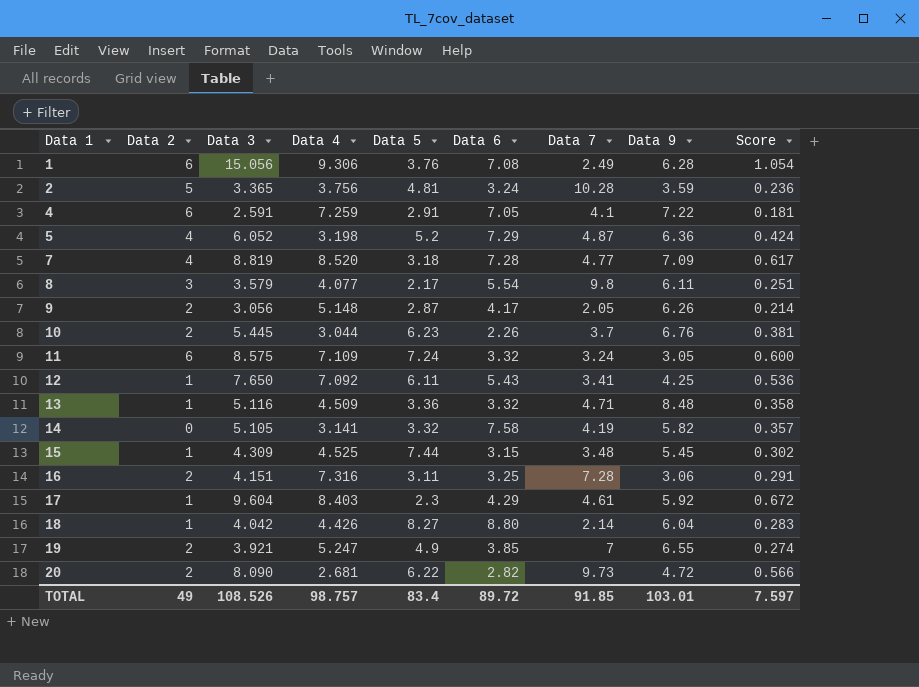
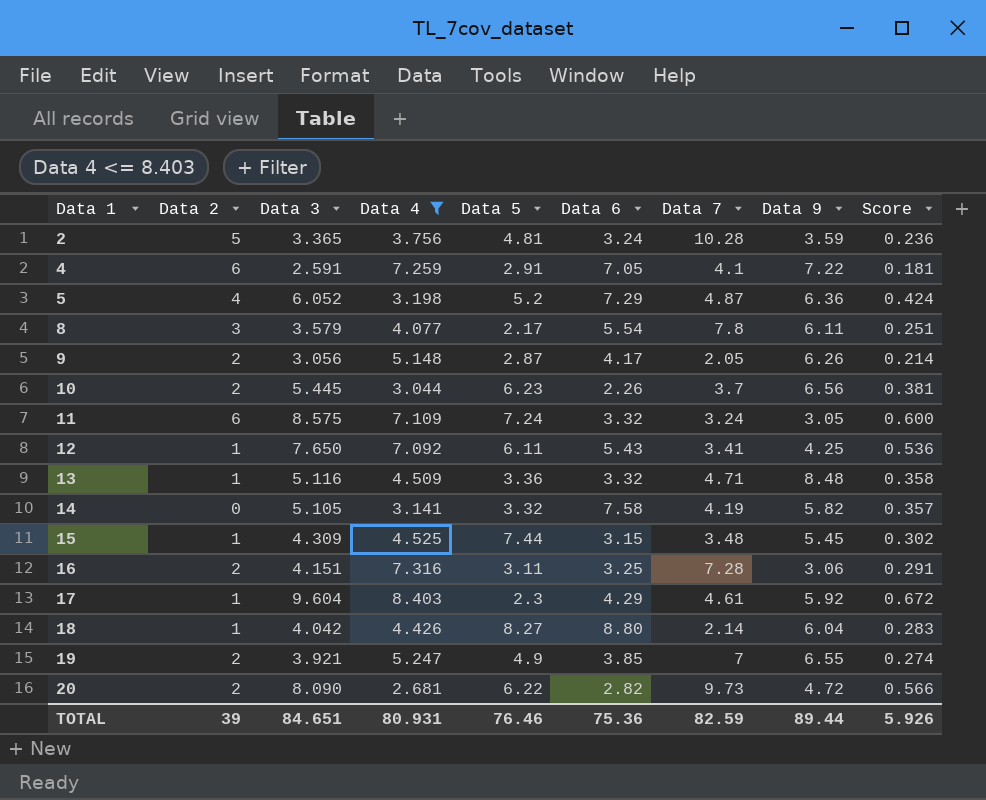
filter: none -> Data 4 <= 8.403
8 | Data 7: 9.8 -> 7.8
10 | Data 9: 6.76 -> 6.56
TOTAL | Data 2: 49 -> 39
TOTAL | Data 3: 108.526 -> 84.651
TOTAL | Data 4: 98.757 -> 80.931
TOTAL | Data 5: 83.4 -> 76.46
TOTAL | Data 6: 89.72 -> 75.36
TOTAL | Data 7: 91.85 -> 82.59
TOTAL | Data 9: 103.01 -> 89.44
TOTAL | Score: 7.597 -> 5.926

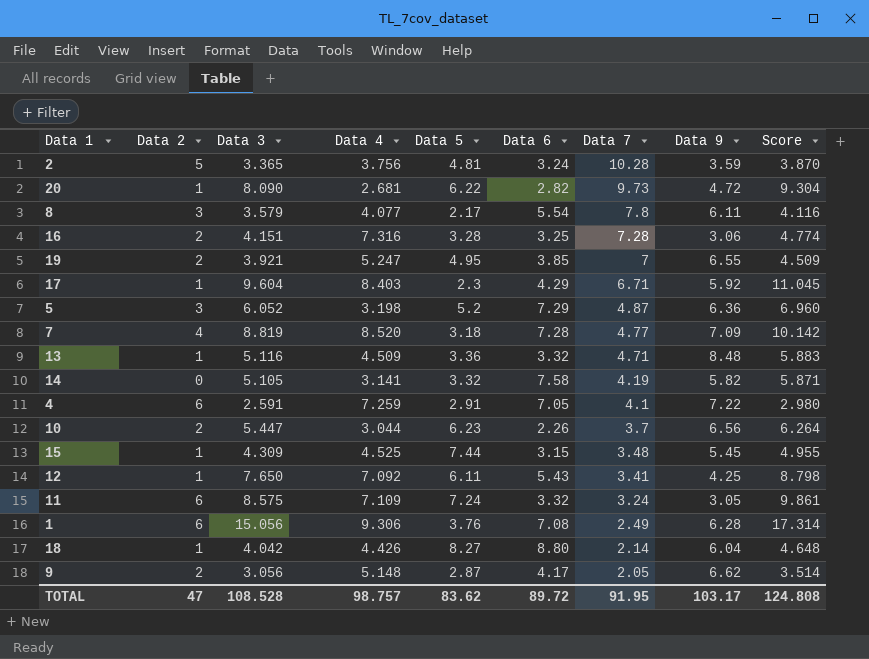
filter: Data 4 <= 8.403 -> none
row order: Data 1 ascending -> Data 7 descending
column Score | formula: [Data 3] * 0.07 -> [Data 3] * 1.15
20 | Data 2: 2 -> 1
16 | Data 5: 3.11 -> 3.28
19 | Data 5: 4.9 -> 4.95
17 | Data 7: 4.61 -> 6.71
5 | Data 2: 4 -> 3
10 | Data 3: 5.445 -> 5.447
9 | Data 9: 6.26 -> 6.62
TOTAL | Data 2: 39 -> 47
TOTAL | Data 3: 84.651 -> 108.528
TOTAL | Data 4: 80.931 -> 98.757
TOTAL | Data 5: 76.46 -> 83.62
TOTAL | Data 6: 75.36 -> 89.72
TOTAL | Data 7: 82.59 -> 91.95
TOTAL | Data 9: 89.44 -> 103.17
TOTAL | Score: 5.926 -> 124.808

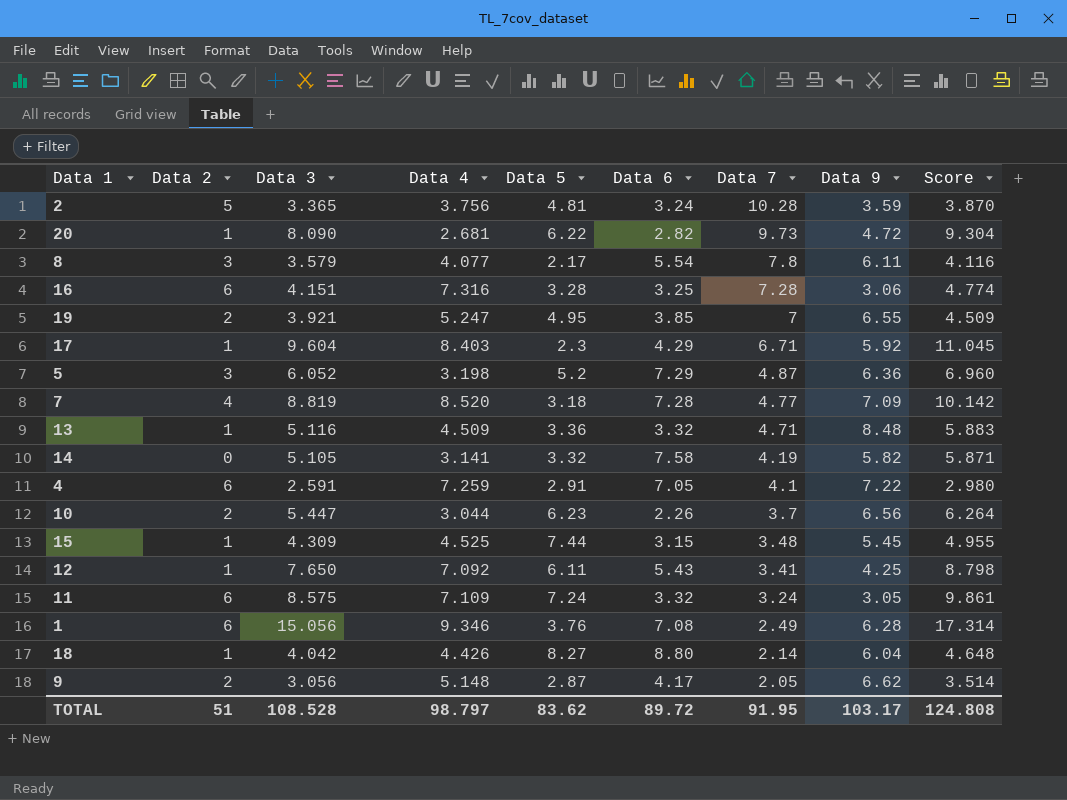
16 | Data 2: 2 -> 6
1 | Data 4: 9.306 -> 9.346
TOTAL | Data 2: 47 -> 51
TOTAL | Data 4: 98.757 -> 98.797

